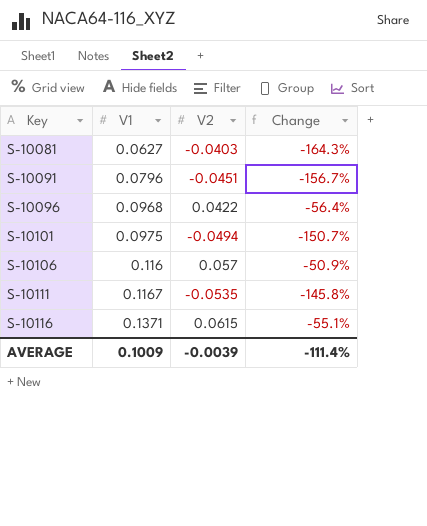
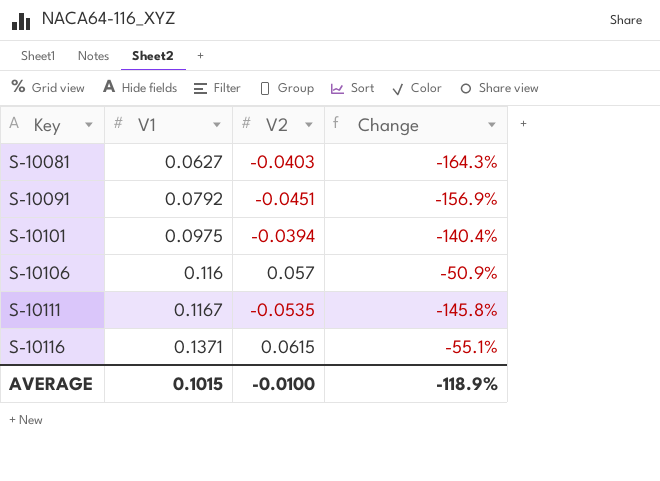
row S-10096: 0.0968 | 0.0422 | -56.4% -> none
S-10091 | V1: 0.0796 -> 0.0792
S-10091 | Change: -156.7% -> -156.9%
S-10101 | V2: -0.0494 -> -0.0394
S-10101 | Change: -150.7% -> -140.4%
AVERAGE | V1: 0.1009 -> 0.1015
AVERAGE | V2: -0.0039 -> -0.0100
AVERAGE | Change: -111.4% -> -118.9%

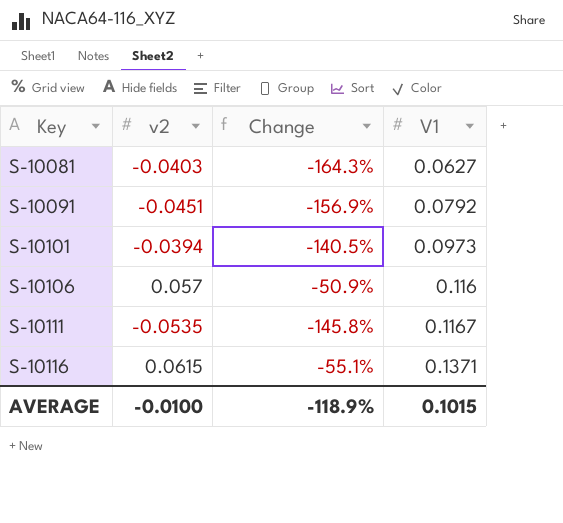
column name: V2 -> v2
column V1 | position: 2 -> 4
S-10101 | Change: -140.4% -> -140.5%
S-10101 | V1: 0.0975 -> 0.0973

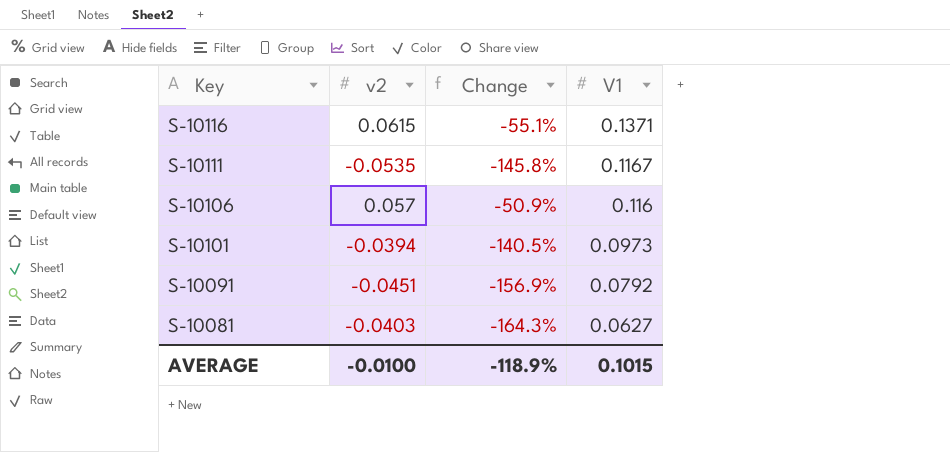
row order: Key ascending -> Key descending

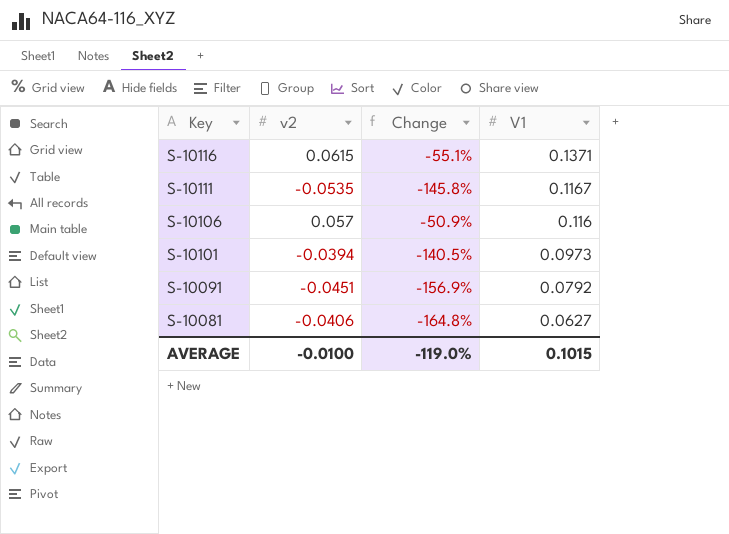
S-10081 | v2: -0.0403 -> -0.0406
S-10081 | Change: -164.3% -> -164.8%
AVERAGE | Change: -118.9% -> -119.0%

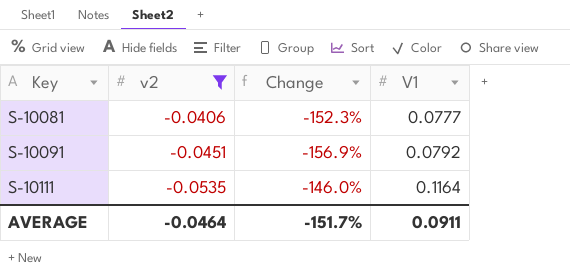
filter: none -> v2 <= -0.0406
row order: Key descending -> Key ascending
S-10081 | Change: -164.8% -> -152.3%
S-10081 | V1: 0.0627 -> 0.0777
S-10111 | Change: -145.8% -> -146.0%
S-10111 | V1: 0.1167 -> 0.1164
AVERAGE | v2: -0.0100 -> -0.0464
AVERAGE | Change: -119.0% -> -151.7%
AVERAGE | V1: 0.1015 -> 0.0911

